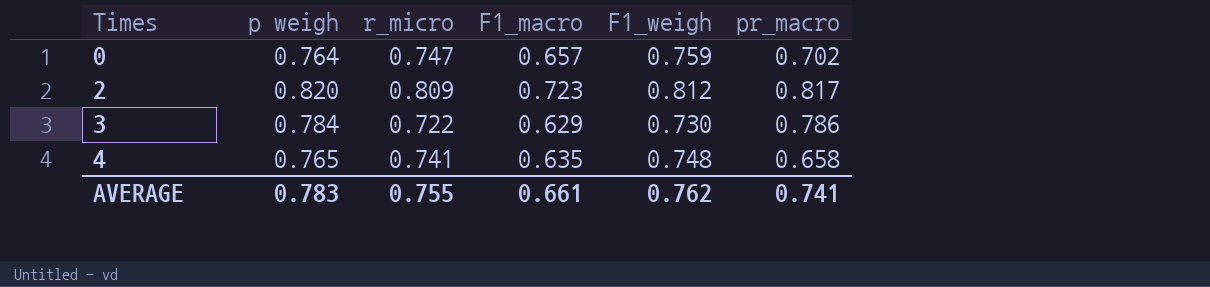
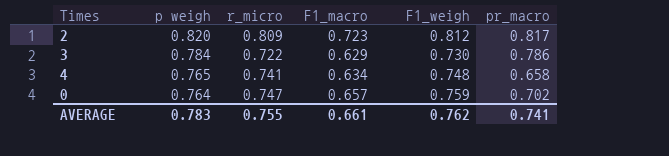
row order: Times ascending -> p weigh descending
4 | F1_macro: 0.635 -> 0.634

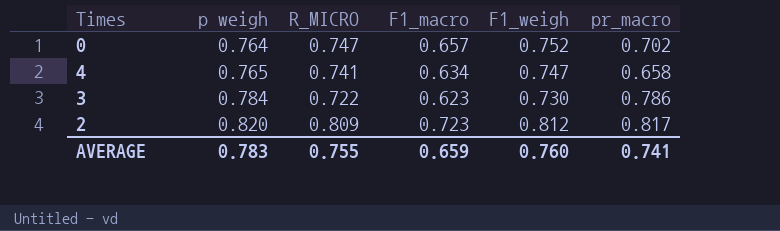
row order: p weigh descending -> p weigh ascending
column name: r_micro -> R_MICRO
0 | F1_weigh: 0.759 -> 0.752
4 | F1_weigh: 0.748 -> 0.747
3 | F1_macro: 0.629 -> 0.623
AVERAGE | F1_macro: 0.661 -> 0.659
AVERAGE | F1_weigh: 0.762 -> 0.760

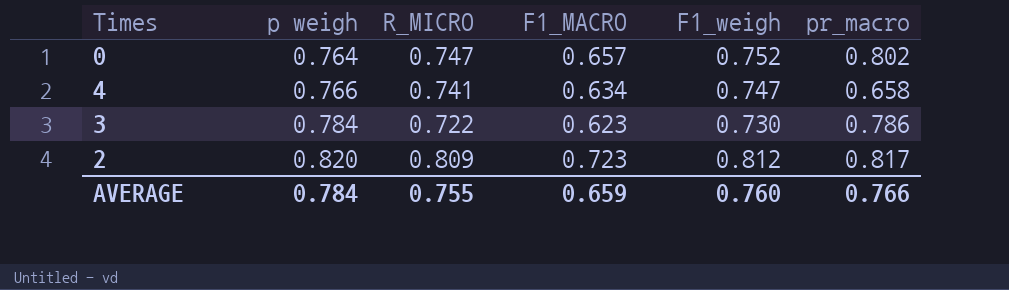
column name: F1_macro -> F1_MACRO
0 | pr_macro: 0.702 -> 0.802
4 | p weigh: 0.765 -> 0.766
AVERAGE | p weigh: 0.783 -> 0.784
AVERAGE | pr_macro: 0.741 -> 0.766

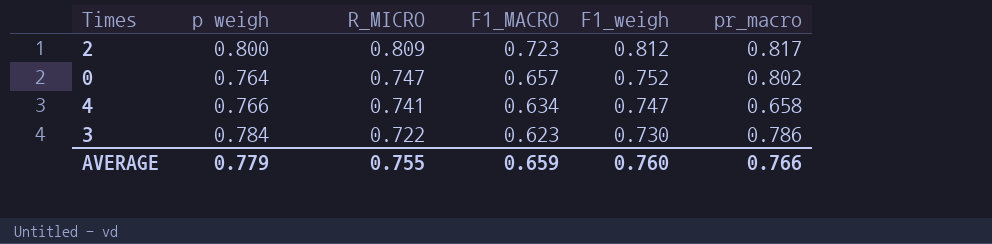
row order: p weigh ascending -> R_MICRO descending
2 | p weigh: 0.820 -> 0.800
AVERAGE | p weigh: 0.784 -> 0.779

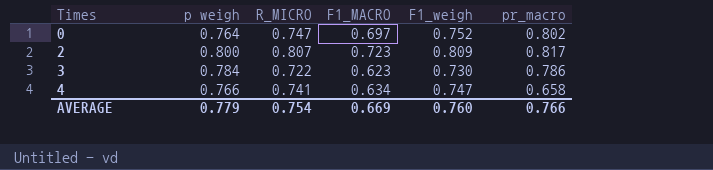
row order: R_MICRO descending -> Times ascending
0 | F1_MACRO: 0.657 -> 0.697
2 | R_MICRO: 0.809 -> 0.807
2 | F1_weigh: 0.812 -> 0.809
AVERAGE | R_MICRO: 0.755 -> 0.754
AVERAGE | F1_MACRO: 0.659 -> 0.669

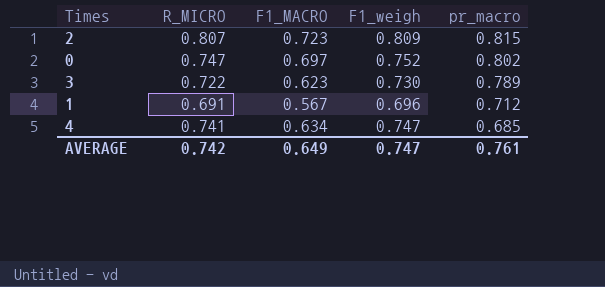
row order: Times ascending -> pr_macro descending
column p weigh | position: 2 -> none
2 | pr_macro: 0.817 -> 0.815
3 | pr_macro: 0.786 -> 0.789
row 1: none -> 0.691 | 0.567 | 0.696 | 0.712
4 | pr_macro: 0.658 -> 0.685
AVERAGE | R_MICRO: 0.754 -> 0.742
AVERAGE | F1_MACRO: 0.669 -> 0.649
AVERAGE | F1_weigh: 0.760 -> 0.747
AVERAGE | pr_macro: 0.766 -> 0.761

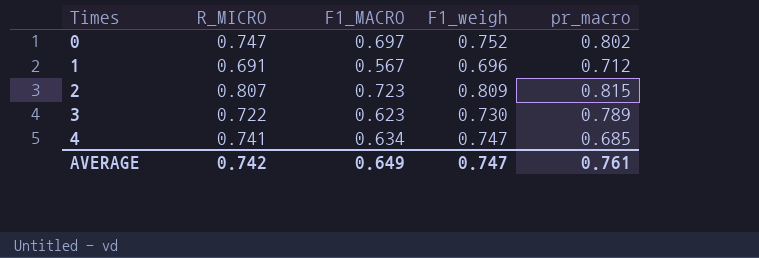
row order: pr_macro descending -> Times ascending

